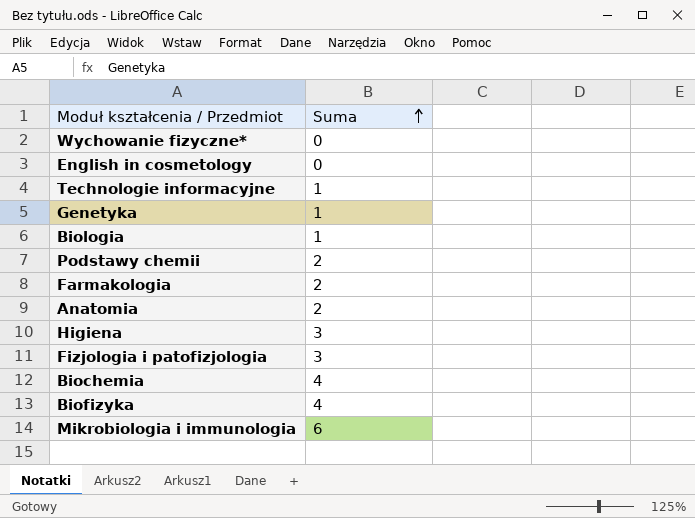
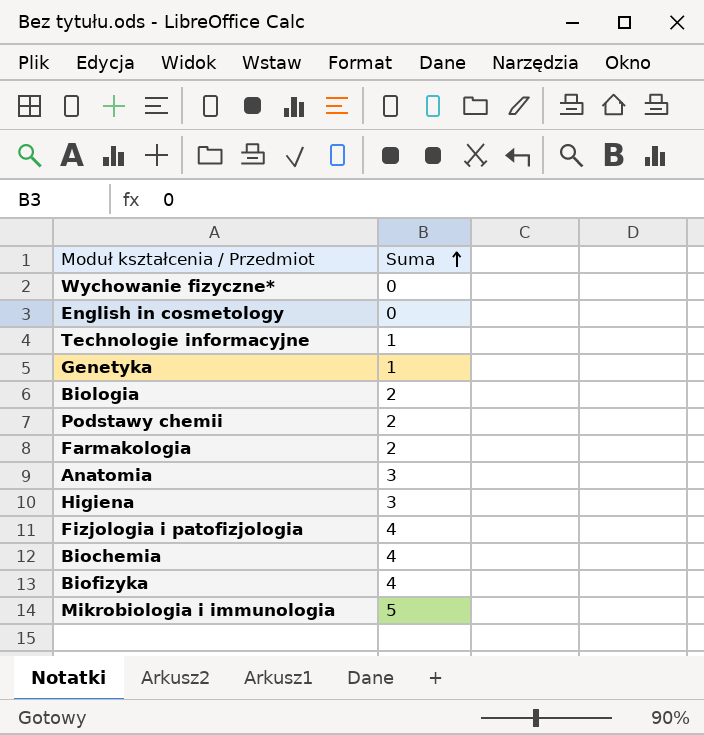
Biologia | Suma: 1 -> 2
Anatomia | Suma: 2 -> 3
Fizjologia i patofizjologia | Suma: 3 -> 4
Mikrobiologia i immunologia | Suma: 6 -> 5

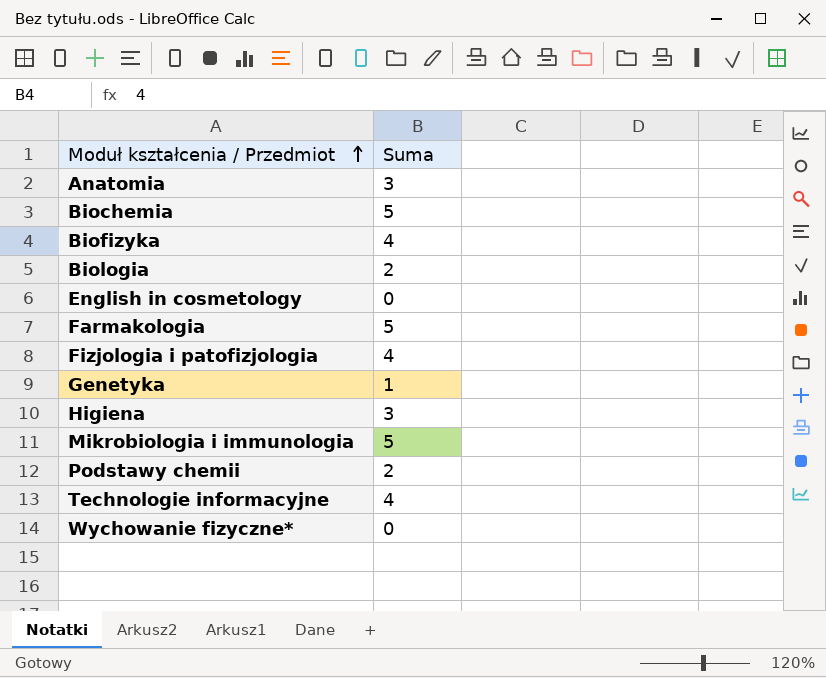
row order: Suma ascending -> Moduł kształcenia / Przedmiot ascending
Biochemia | Suma: 4 -> 5
Farmakologia | Suma: 2 -> 5
Technologie informacyjne | Suma: 1 -> 4

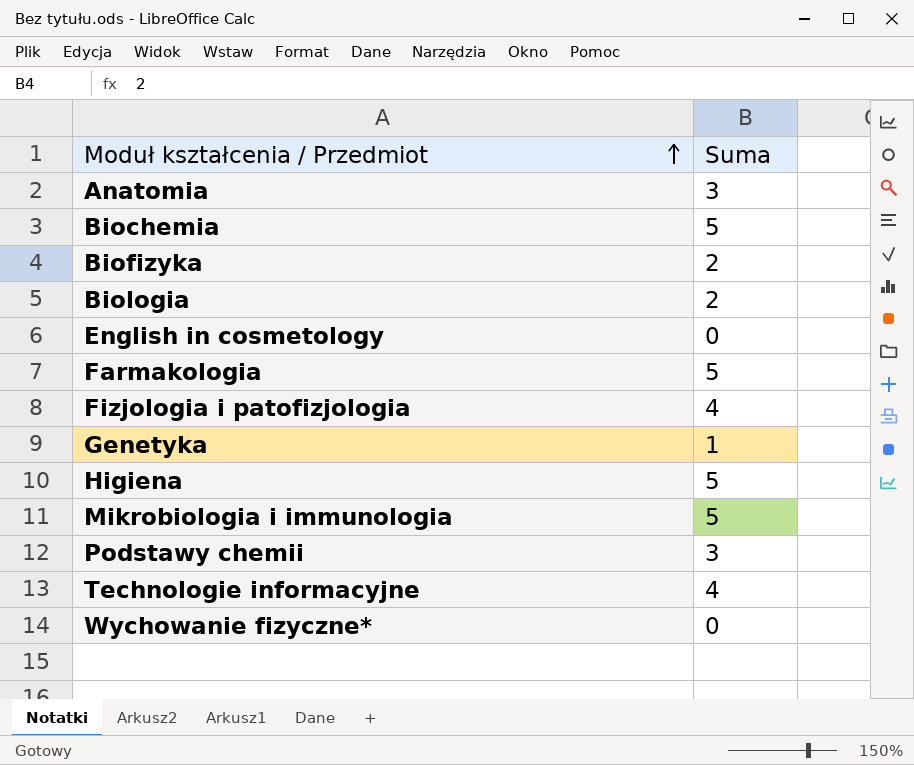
Biofizyka | Suma: 4 -> 2
Higiena | Suma: 3 -> 5
Podstawy chemii | Suma: 2 -> 3

